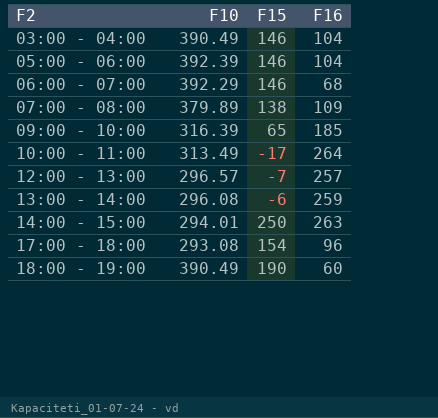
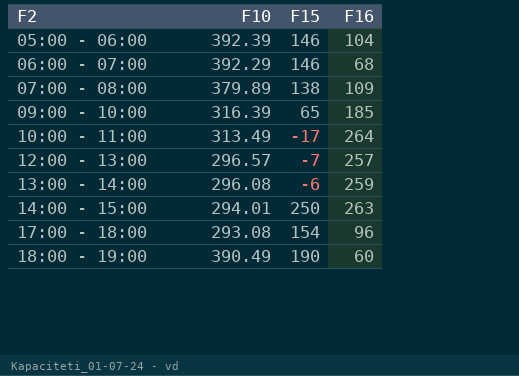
row 03:00 - 04:00: 390.49 | 146 | 104 -> none

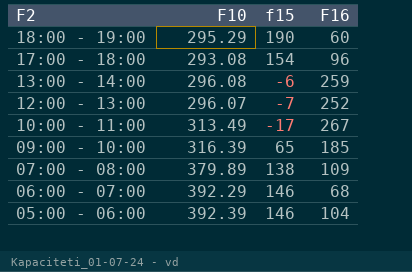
row order: F2 ascending -> F2 descending
column name: F15 -> f15
row 14:00 - 15:00: 294.01 | 250 | 263 -> none
18:00 - 19:00 | F10: 390.49 -> 295.29
12:00 - 13:00 | F10: 296.57 -> 296.07
12:00 - 13:00 | F16: 257 -> 252
10:00 - 11:00 | F16: 264 -> 267

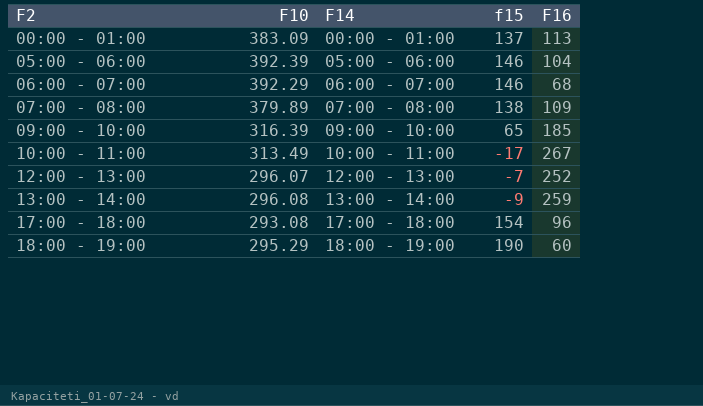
row order: F2 descending -> F2 ascending
column F14 | position: none -> 3
row 00:00 - 01:00: none -> 383.09 | 00:00 - 01:00 | 137 | 113
13:00 - 14:00 | f15: -6 -> -9

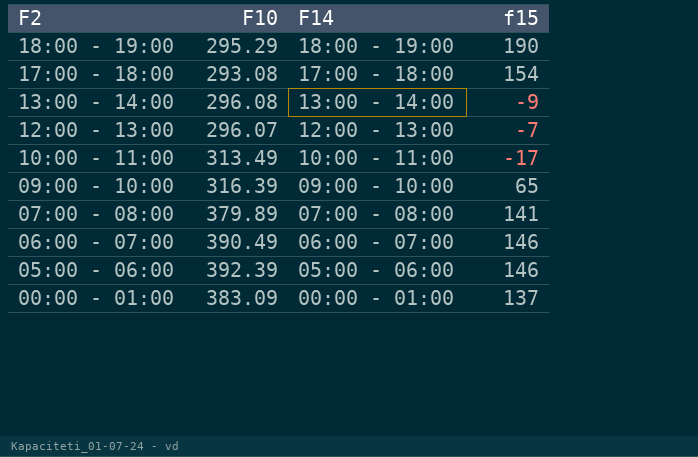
row order: F2 ascending -> F2 descending
column F16 | position: 5 -> none
07:00 - 08:00 | f15: 138 -> 141
06:00 - 07:00 | F10: 392.29 -> 390.49

